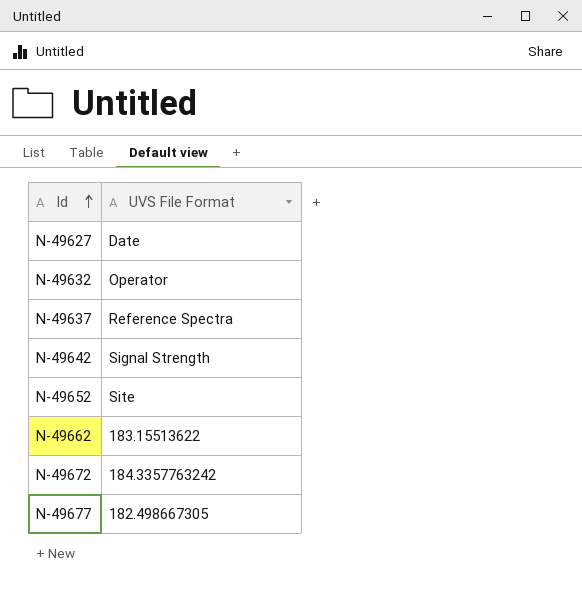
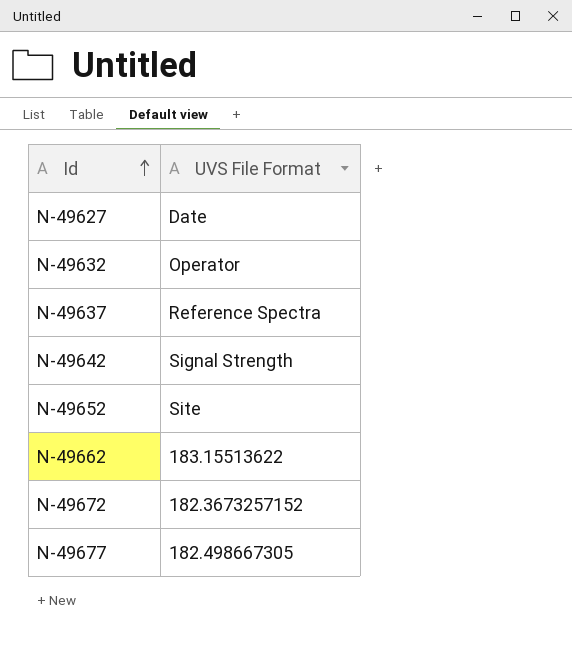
N-49672 | UVS File Format: 184.3357763242 -> 182.3673257152

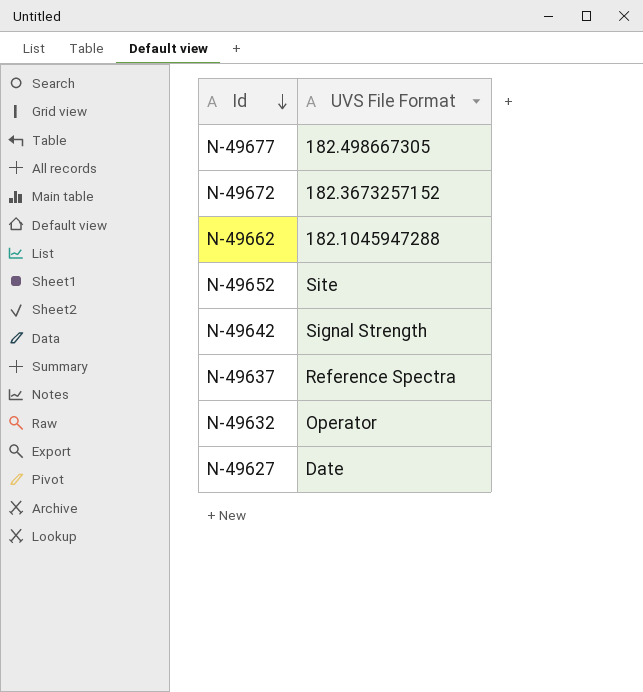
row order: Id ascending -> Id descending
N-49662 | UVS File Format: 183.15513622 -> 182.1045947288

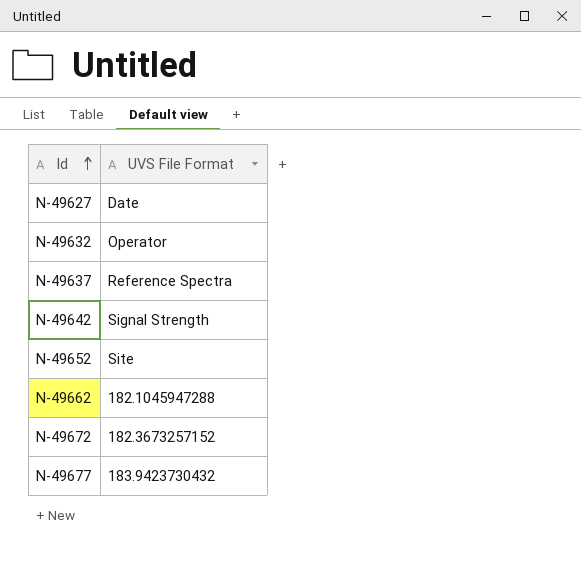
row order: Id descending -> Id ascending
N-49677 | UVS File Format: 182.498667305 -> 183.9423730432

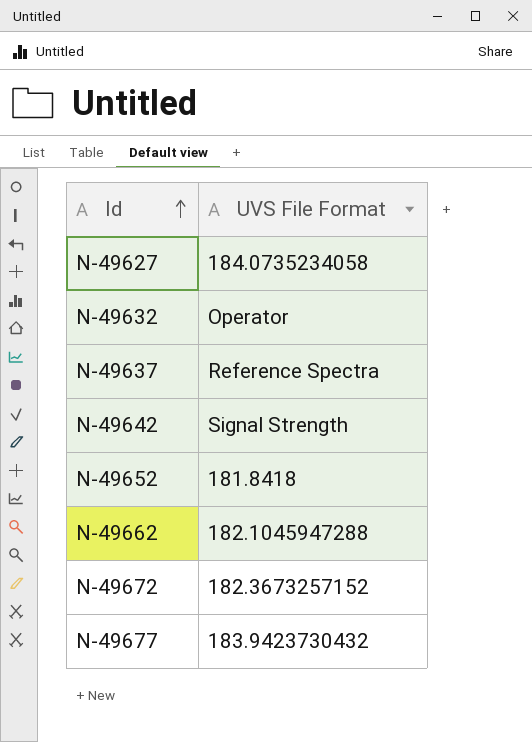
N-49627 | UVS File Format: Date -> 184.0735234058
N-49652 | UVS File Format: Site -> 181.8418

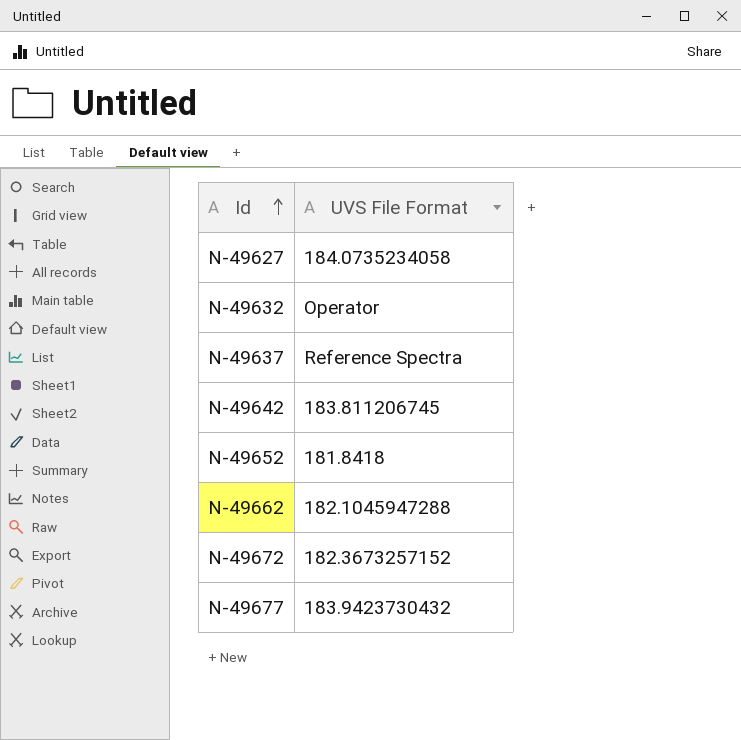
N-49642 | UVS File Format: Signal Strength -> 183.811206745

